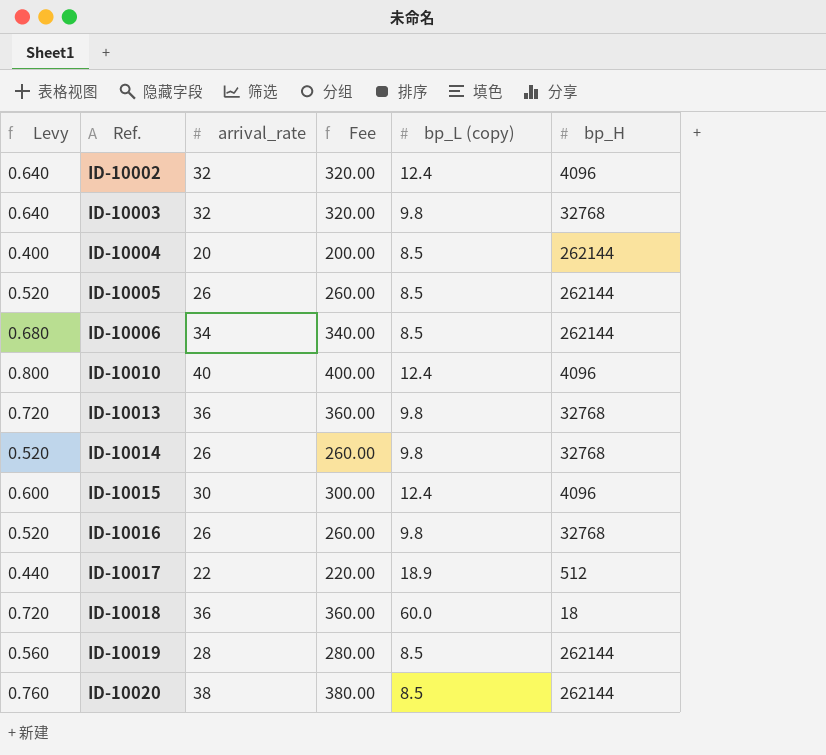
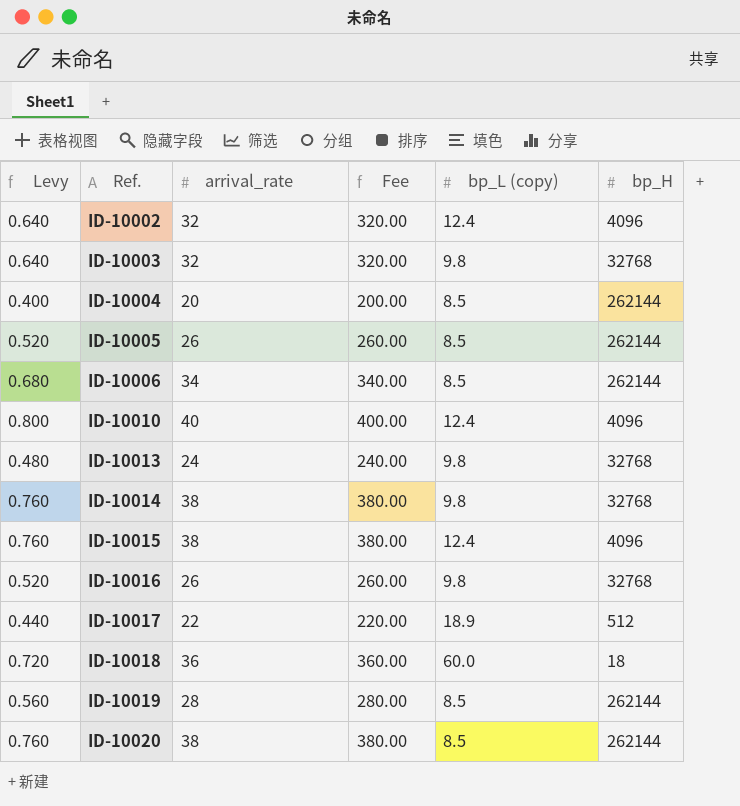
ID-10013 | Levy: 0.720 -> 0.480
ID-10013 | arrival_rate: 36 -> 24
ID-10013 | Fee: 360.00 -> 240.00
ID-10014 | Levy: 0.520 -> 0.760
ID-10014 | arrival_rate: 26 -> 38
ID-10014 | Fee: 260.00 -> 380.00
ID-10015 | Levy: 0.600 -> 0.760
ID-10015 | arrival_rate: 30 -> 38
ID-10015 | Fee: 300.00 -> 380.00

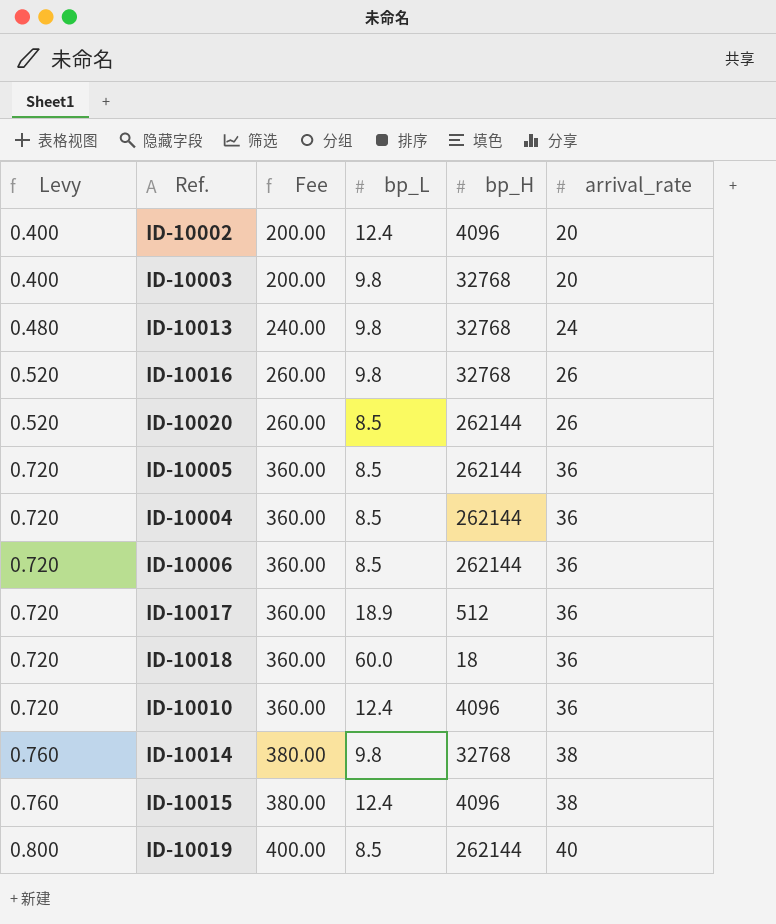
row order: Ref. ascending -> Levy ascending
column name: bp_L (copy) -> bp_L
column arrival_rate | position: 3 -> 6
ID-10002 | Levy: 0.640 -> 0.400
ID-10002 | Fee: 320.00 -> 200.00
ID-10002 | arrival_rate: 32 -> 20
ID-10003 | Levy: 0.640 -> 0.400
ID-10003 | Fee: 320.00 -> 200.00
ID-10003 | arrival_rate: 32 -> 20
ID-10020 | Levy: 0.760 -> 0.520
ID-10020 | Fee: 380.00 -> 260.00
ID-10020 | arrival_rate: 38 -> 26
ID-10005 | Levy: 0.520 -> 0.720
ID-10005 | Fee: 260.00 -> 360.00
ID-10005 | arrival_rate: 26 -> 36
ID-10004 | Levy: 0.400 -> 0.720
ID-10004 | Fee: 200.00 -> 360.00
ID-10004 | arrival_rate: 20 -> 36
ID-10006 | Levy: 0.680 -> 0.720
ID-10006 | Fee: 340.00 -> 360.00
ID-10006 | arrival_rate: 34 -> 36
ID-10017 | Levy: 0.440 -> 0.720
ID-10017 | Fee: 220.00 -> 360.00
ID-10017 | arrival_rate: 22 -> 36
ID-10010 | Levy: 0.800 -> 0.720
ID-10010 | Fee: 400.00 -> 360.00
ID-10010 | arrival_rate: 40 -> 36
ID-10019 | Levy: 0.560 -> 0.800
ID-10019 | Fee: 280.00 -> 400.00
ID-10019 | arrival_rate: 28 -> 40

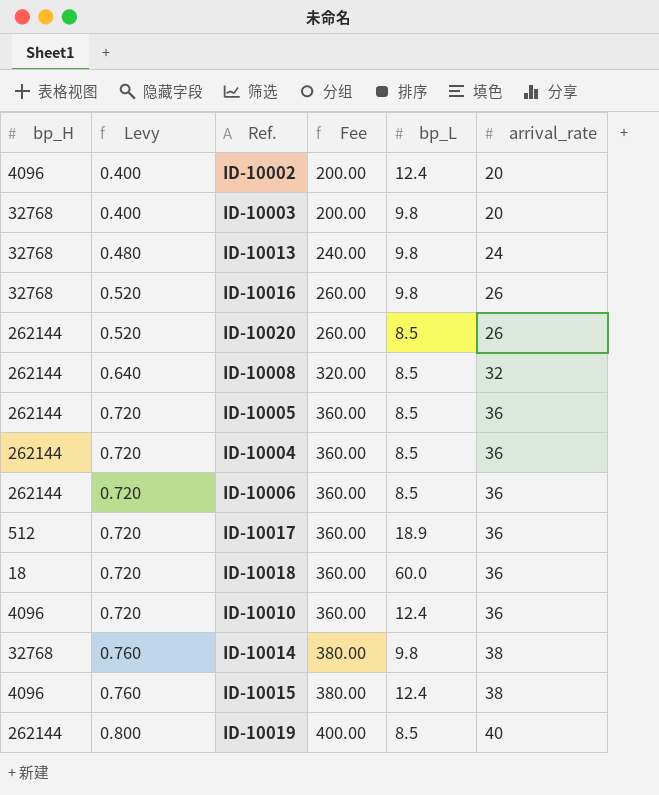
column bp_H | position: 5 -> 1
row ID-10008: none -> 262144 | 0.640 | 320.00 | 8.5 | 32

